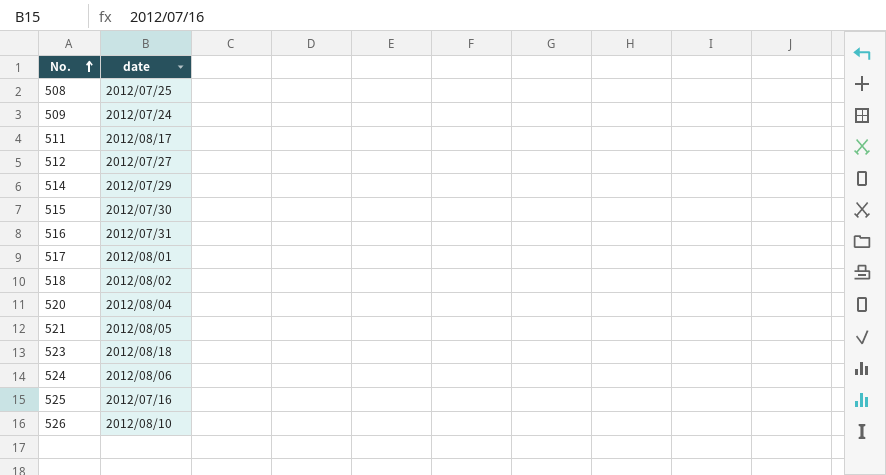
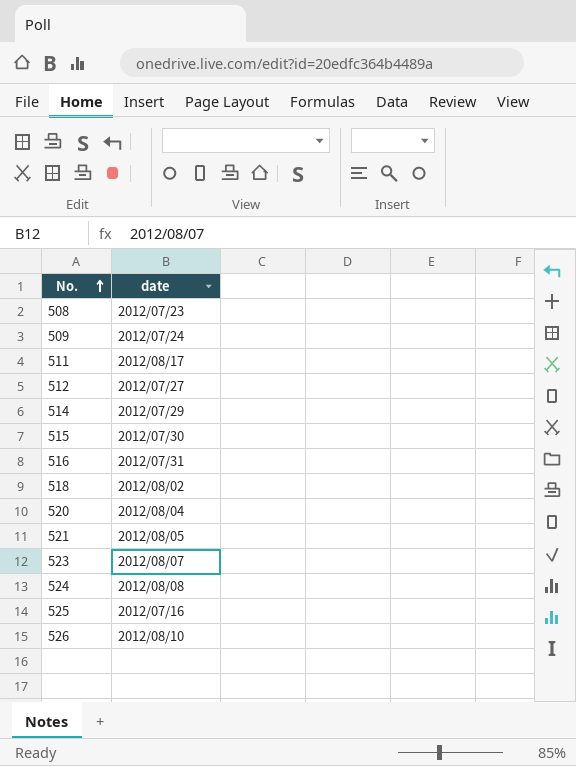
row 517: 2012/08/01 -> none
508 | date: 2012/07/25 -> 2012/07/23
523 | date: 2012/08/18 -> 2012/08/07
524 | date: 2012/08/06 -> 2012/08/08

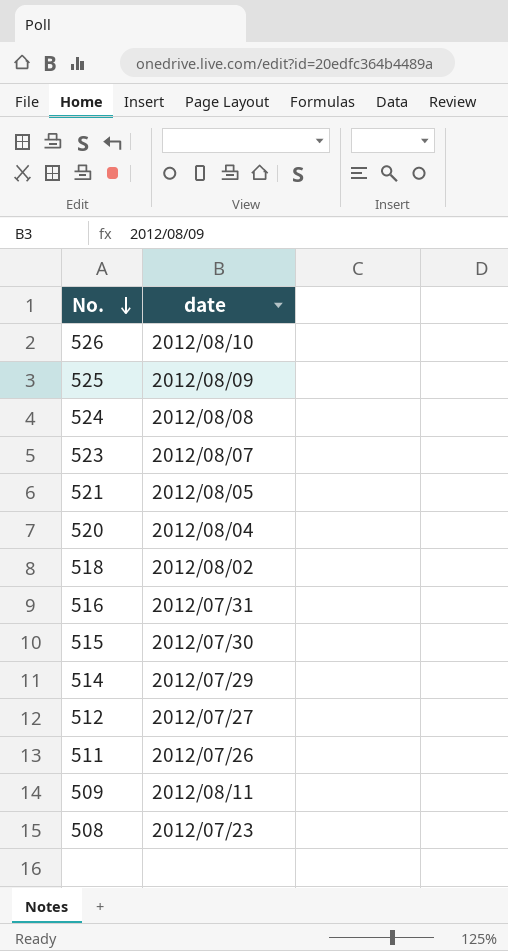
row order: No. ascending -> No. descending
525 | date: 2012/07/16 -> 2012/08/09
511 | date: 2012/08/17 -> 2012/07/26
509 | date: 2012/07/24 -> 2012/08/11

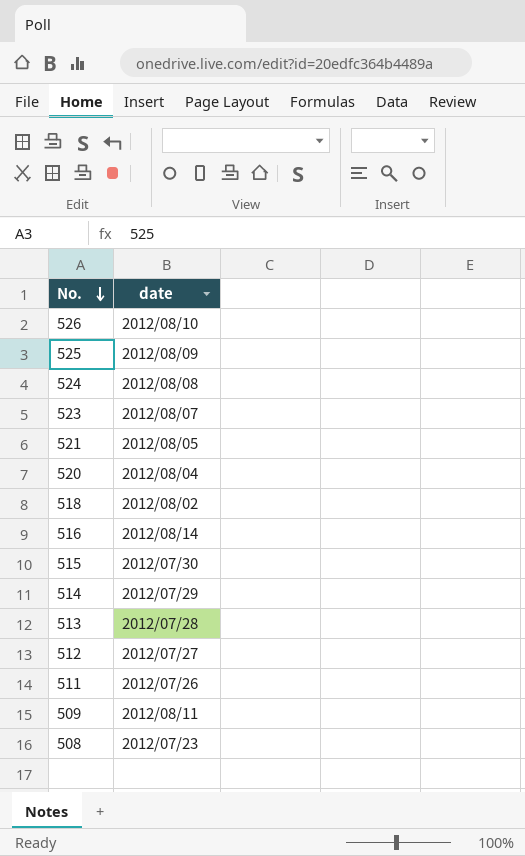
516 | date: 2012/07/31 -> 2012/08/14
row 513: none -> 2012/07/28

